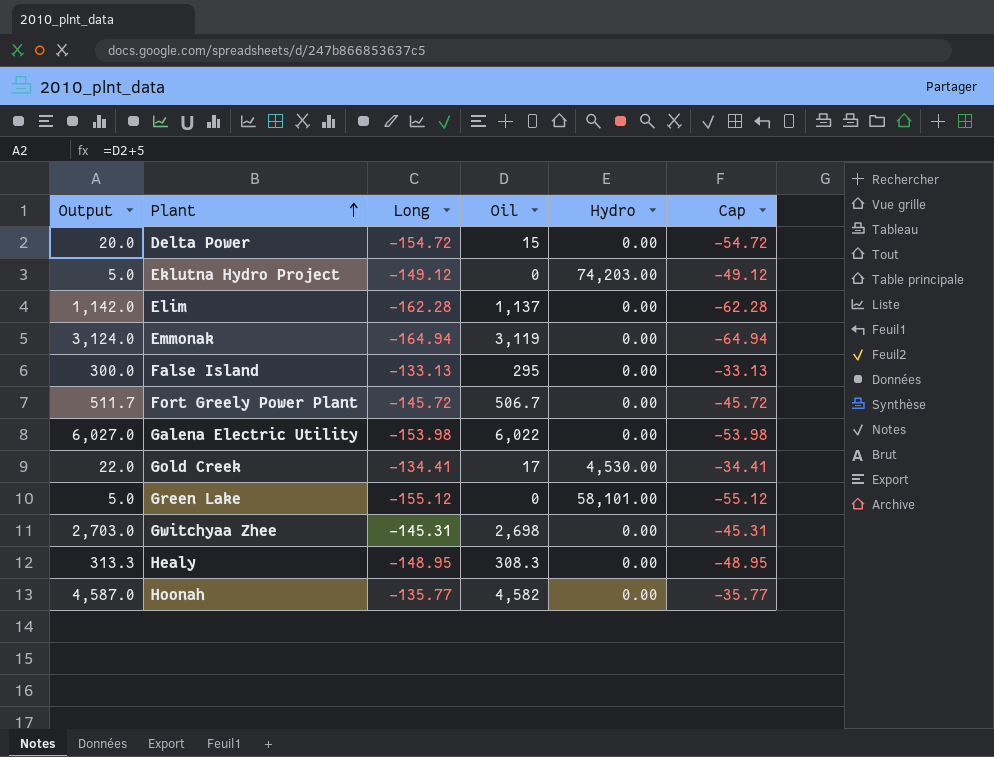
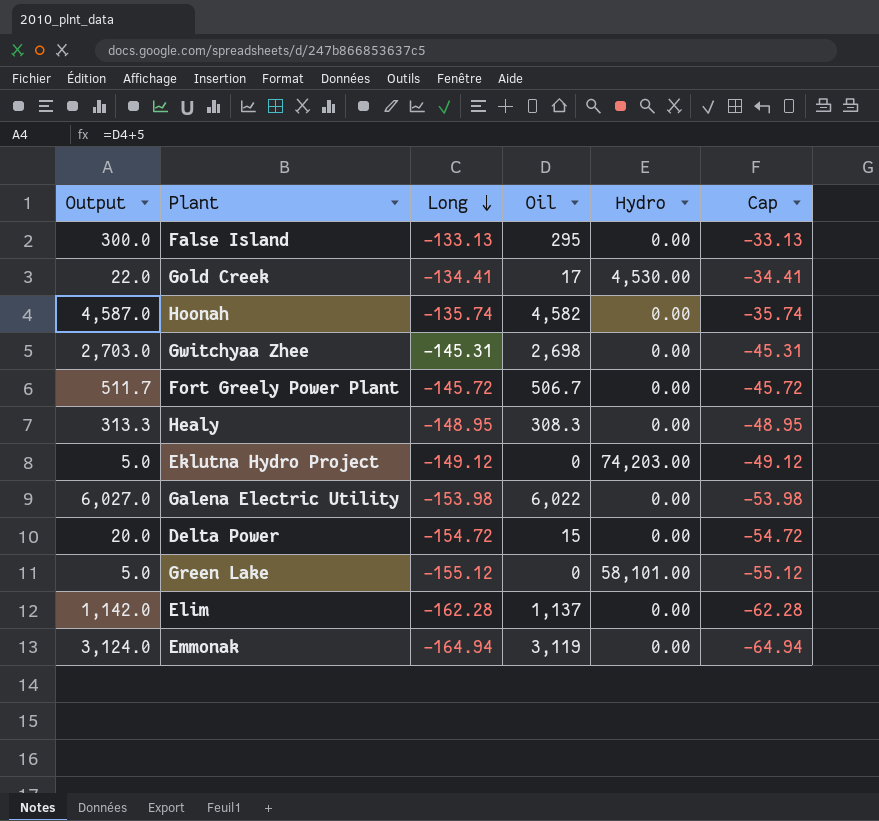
row order: Plant ascending -> Long descending
Hoonah | Long: -135.77 -> -135.74
Hoonah | Cap: -35.77 -> -35.74

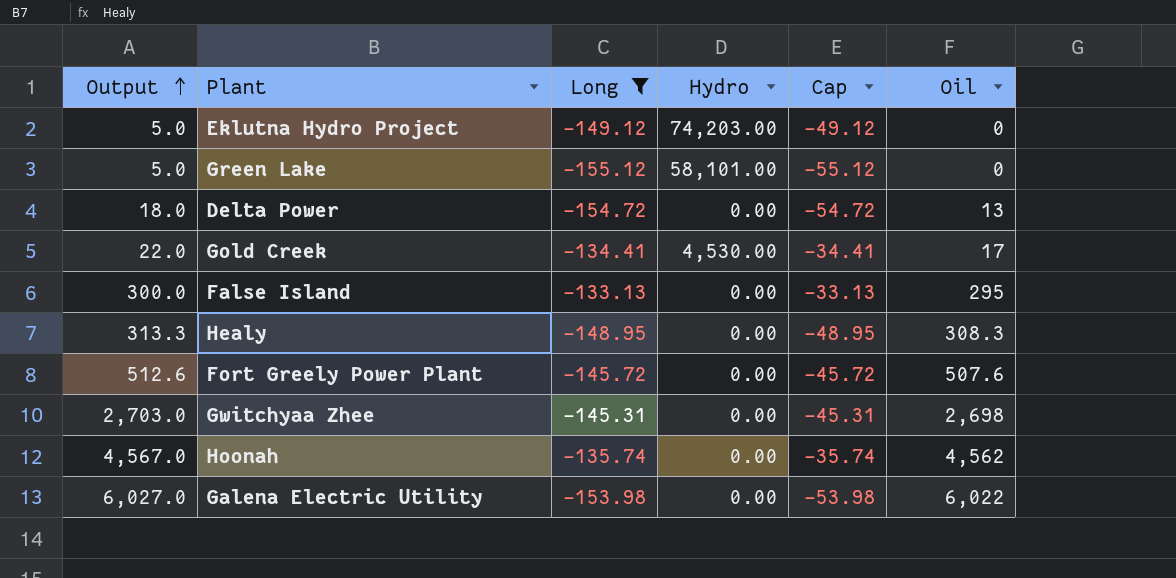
filter: none -> Long >= -155.12
row order: Long descending -> Output ascending
column Oil | position: 4 -> 6
Delta Power | Output: 20.0 -> 18.0
Delta Power | Oil: 15 -> 13
Fort Greely Power Plant | Output: 511.7 -> 512.6
Fort Greely Power Plant | Oil: 506.7 -> 507.6
Hoonah | Output: 4,587.0 -> 4,567.0
Hoonah | Oil: 4,582 -> 4,562

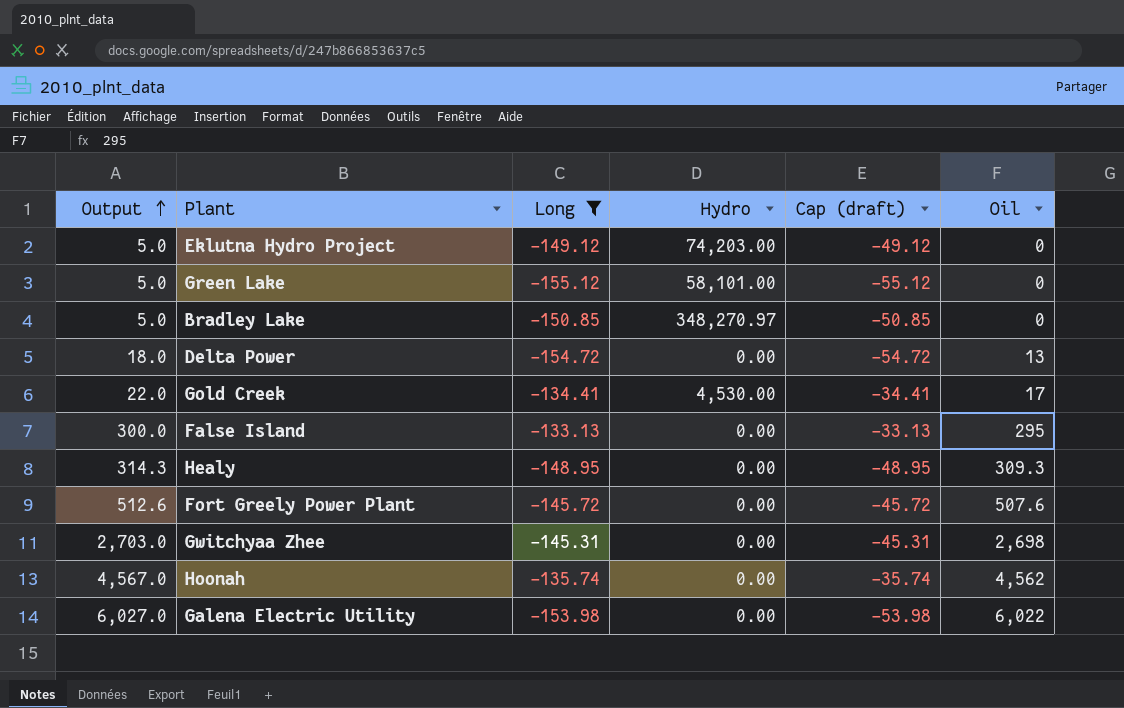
column name: Cap -> Cap (draft)
row Bradley Lake: none -> 5.0 | -150.85 | 348,270.97 | -50.85 | 0
Healy | Output: 313.3 -> 314.3
Healy | Oil: 308.3 -> 309.3

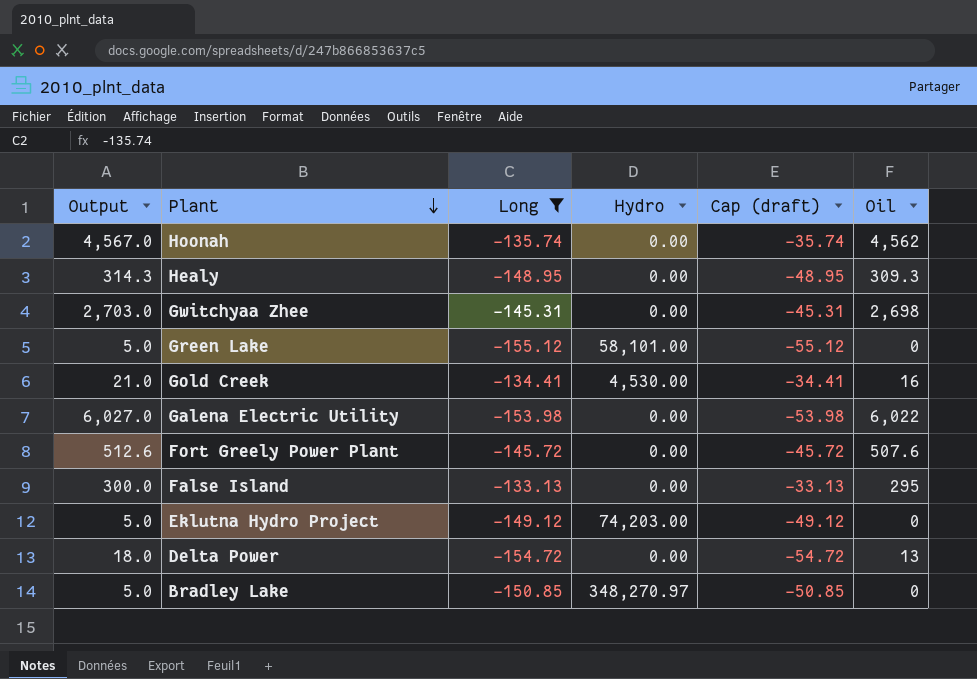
row order: Output ascending -> Plant descending
Gold Creek | Output: 22.0 -> 21.0
Gold Creek | Oil: 17 -> 16

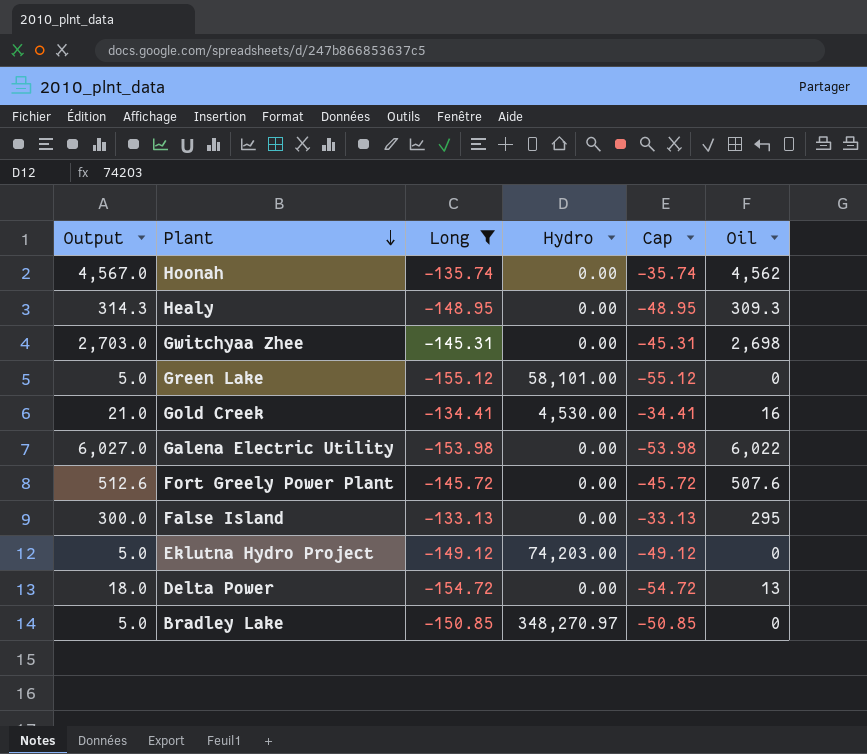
column name: Cap (draft) -> Cap

